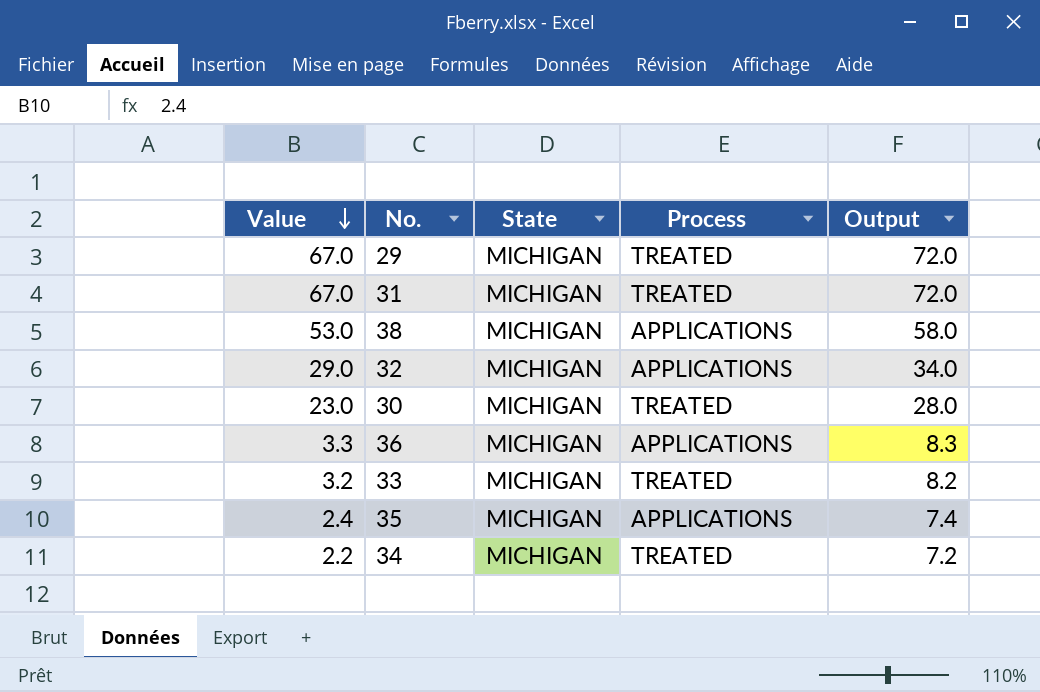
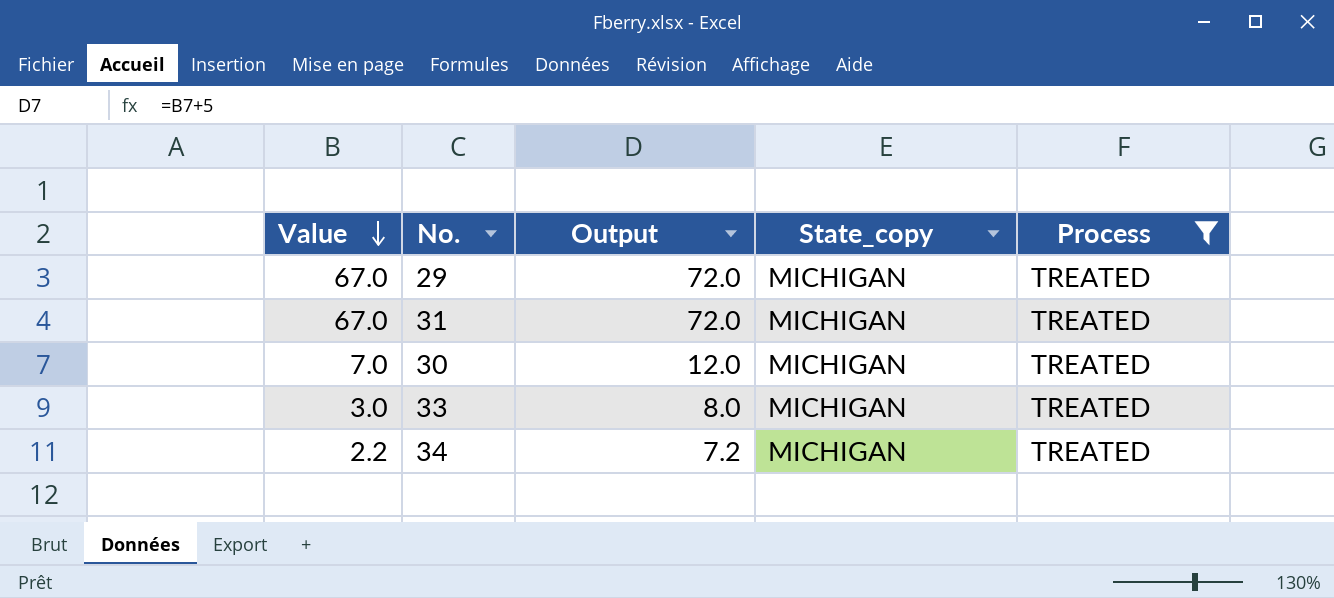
filter: none -> Process = TREATED
column Output | position: 5 -> 3
column name: State -> State_copy
30 | Value: 23.0 -> 7.0
30 | Output: 28.0 -> 12.0
33 | Value: 3.2 -> 3.0
33 | Output: 8.2 -> 8.0

